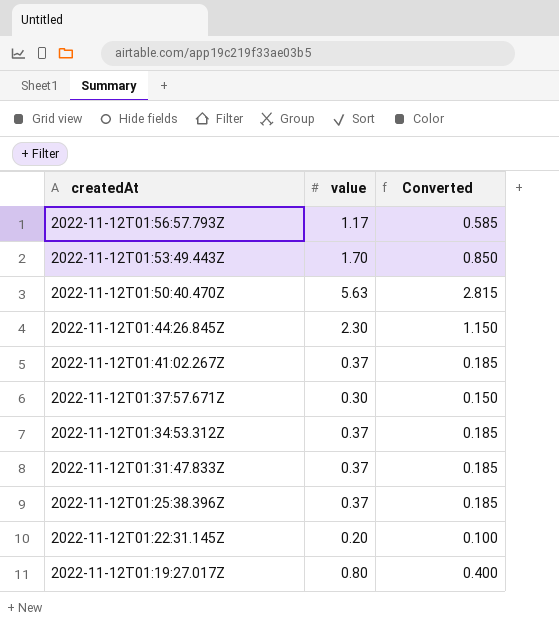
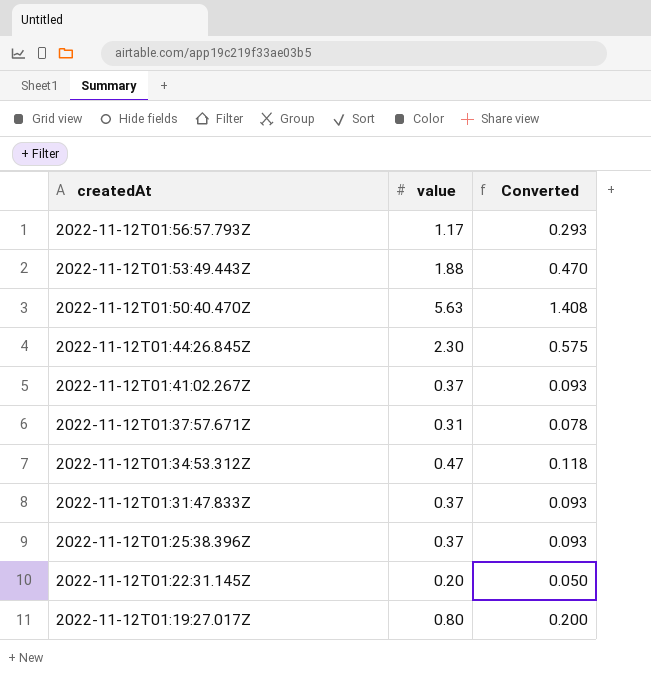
column Converted | formula: [value] * 0.5 -> [value] * 0.25
2022-11-12T01:53:49.443Z | value: 1.70 -> 1.88
2022-11-12T01:37:57.671Z | value: 0.30 -> 0.31
2022-11-12T01:34:53.312Z | value: 0.37 -> 0.47

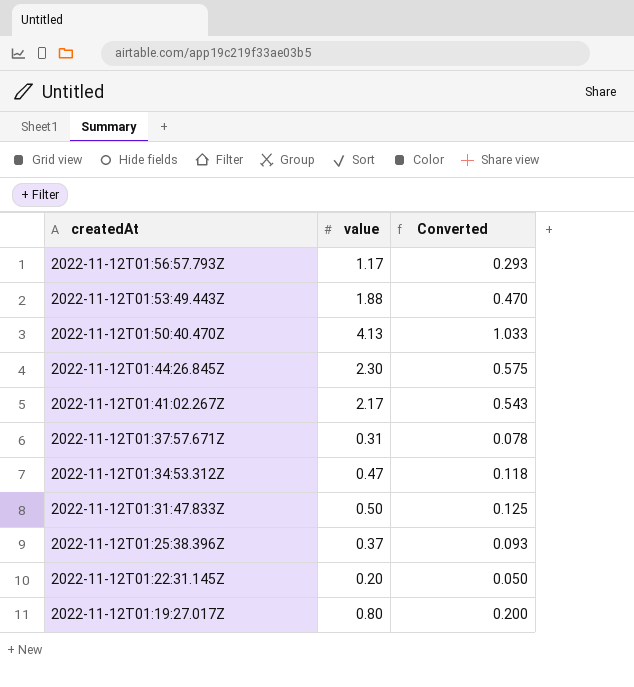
2022-11-12T01:50:40.470Z | value: 5.63 -> 4.13
2022-11-12T01:50:40.470Z | Converted: 1.408 -> 1.033
2022-11-12T01:41:02.267Z | value: 0.37 -> 2.17
2022-11-12T01:41:02.267Z | Converted: 0.093 -> 0.543
2022-11-12T01:31:47.833Z | value: 0.37 -> 0.50
2022-11-12T01:31:47.833Z | Converted: 0.093 -> 0.125

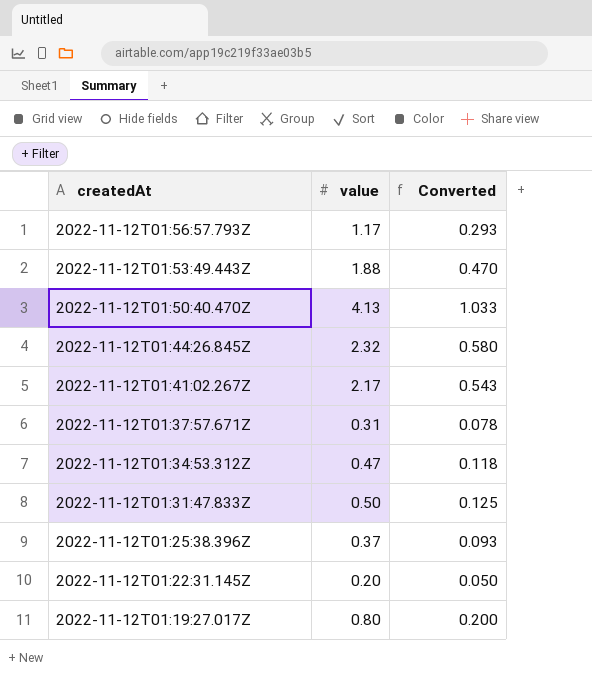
2022-11-12T01:44:26.845Z | value: 2.30 -> 2.32
2022-11-12T01:44:26.845Z | Converted: 0.575 -> 0.580

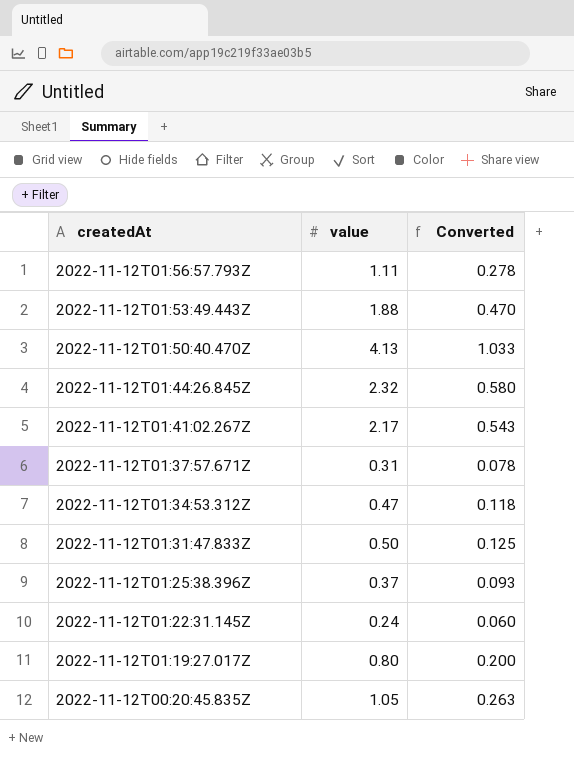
2022-11-12T01:56:57.793Z | value: 1.17 -> 1.11
2022-11-12T01:56:57.793Z | Converted: 0.293 -> 0.278
2022-11-12T01:22:31.145Z | value: 0.20 -> 0.24
2022-11-12T01:22:31.145Z | Converted: 0.050 -> 0.060
row 2022-11-12T00:20:45.835Z: none -> 1.05 | 0.263

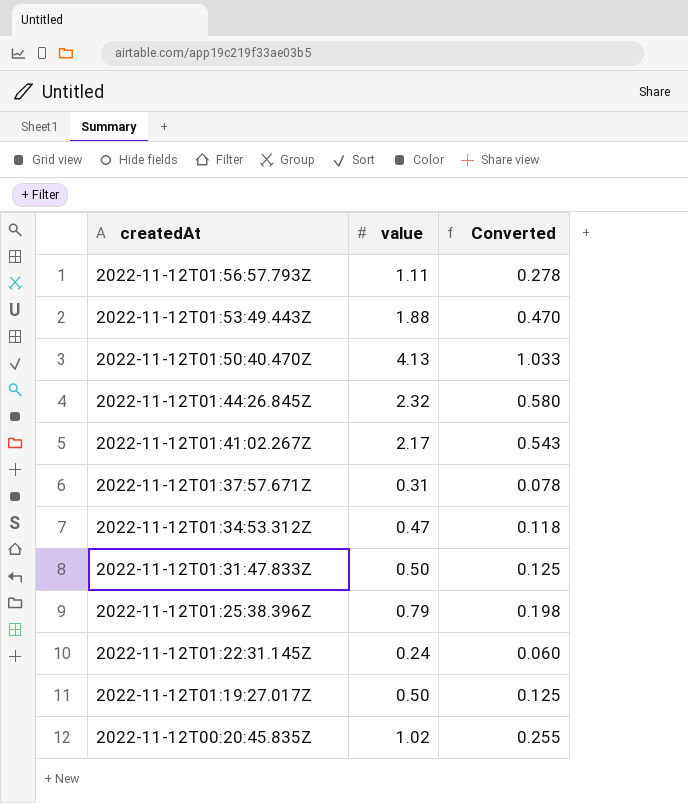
2022-11-12T01:25:38.396Z | value: 0.37 -> 0.79
2022-11-12T01:25:38.396Z | Converted: 0.093 -> 0.198
2022-11-12T01:19:27.017Z | value: 0.80 -> 0.50
2022-11-12T01:19:27.017Z | Converted: 0.200 -> 0.125
2022-11-12T00:20:45.835Z | value: 1.05 -> 1.02
2022-11-12T00:20:45.835Z | Converted: 0.263 -> 0.255

